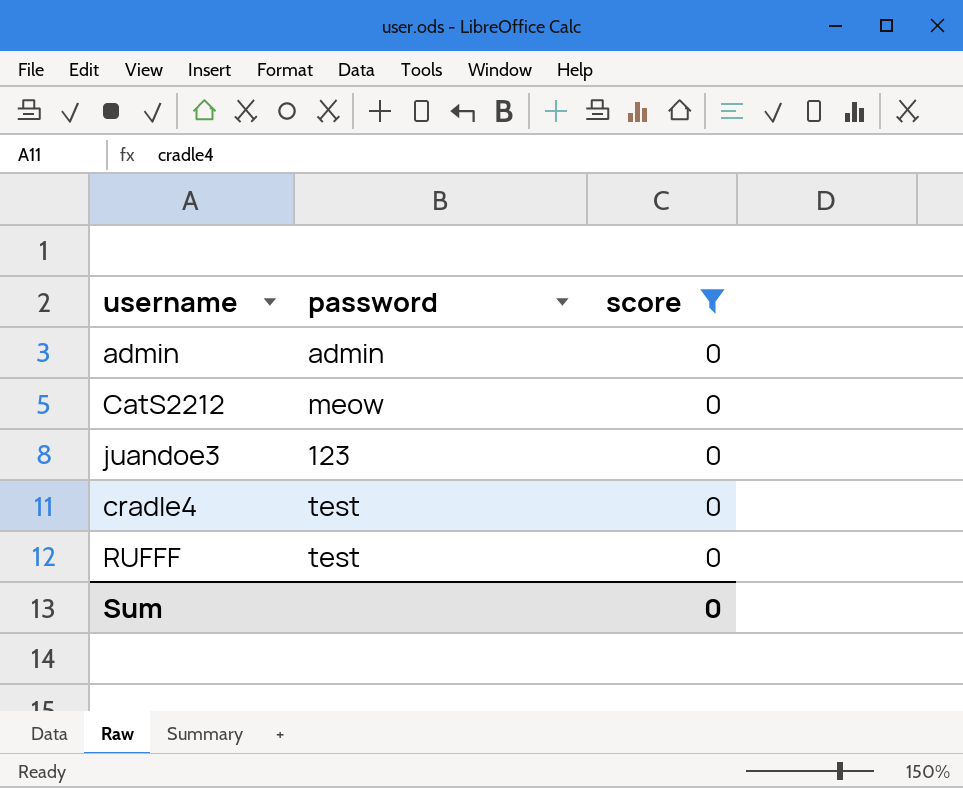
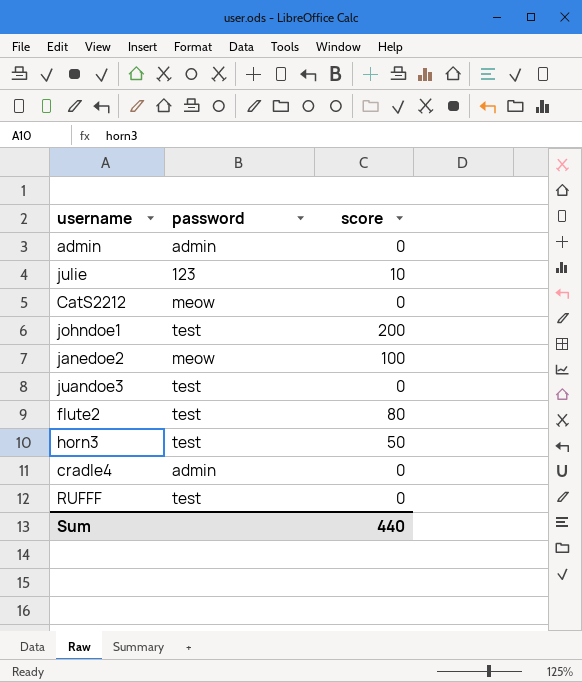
filter: score = 0 -> none
juandoe3 | password: 123 -> test
cradle4 | password: test -> admin
Sum | score: 0 -> 440

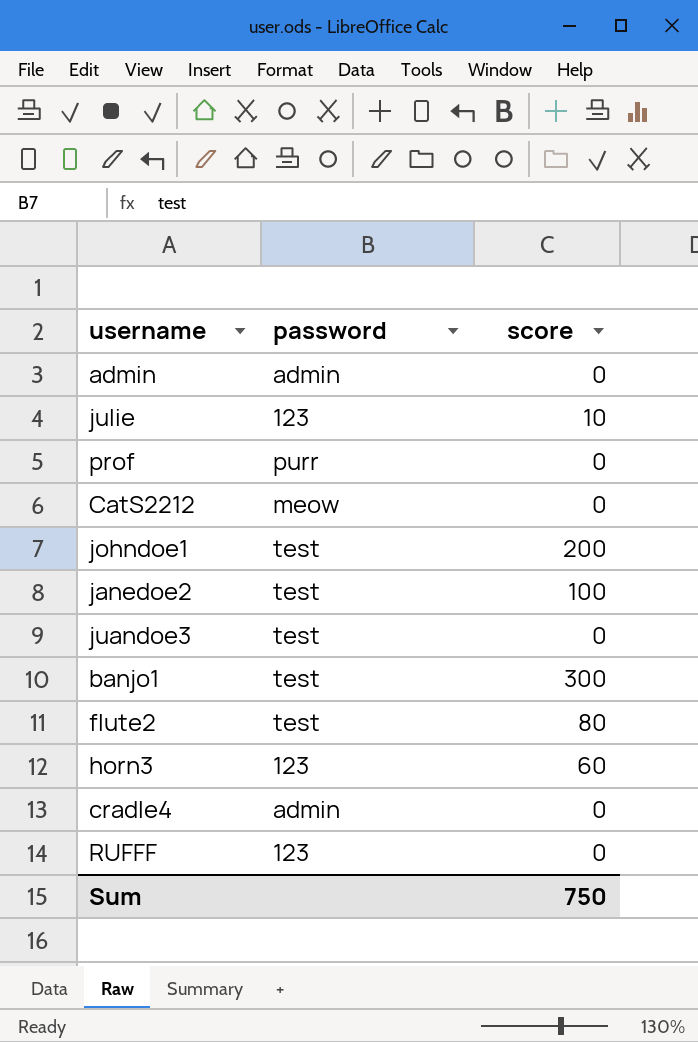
row prof: none -> purr | 0
janedoe2 | password: meow -> test
row banjo1: none -> test | 300
horn3 | password: test -> 123
horn3 | score: 50 -> 60
RUFFF | password: test -> 123
Sum | score: 440 -> 750

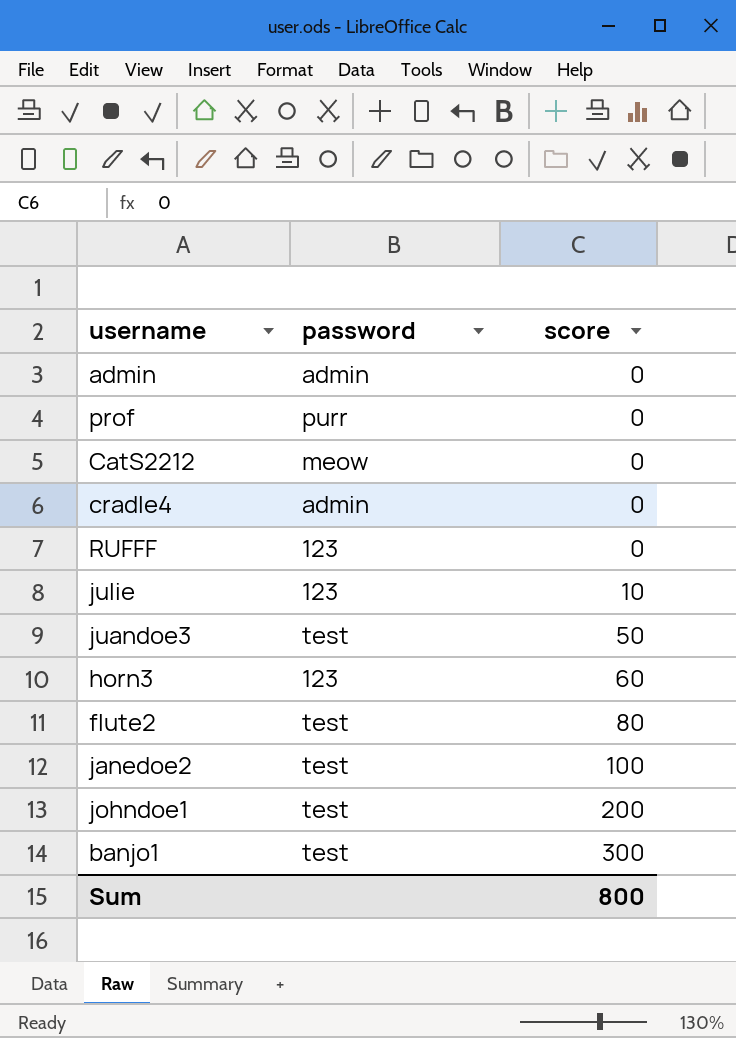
row order: none -> score ascending
juandoe3 | score: 0 -> 50
Sum | score: 750 -> 800

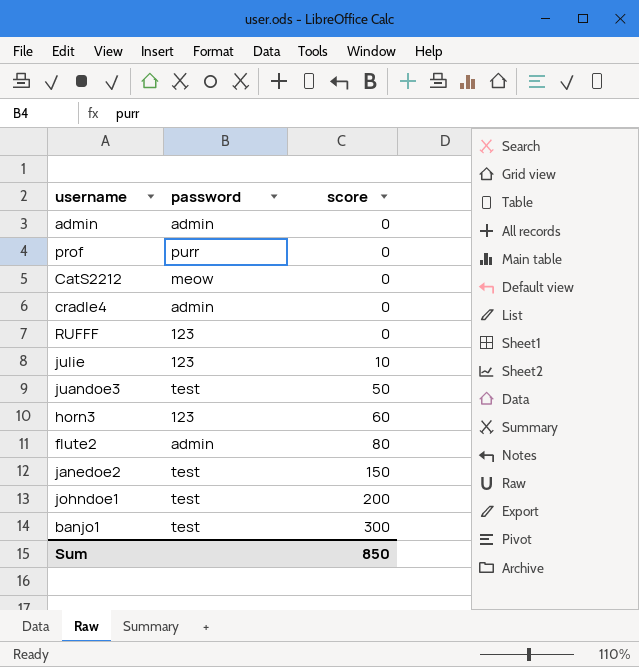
flute2 | password: test -> admin
janedoe2 | score: 100 -> 150
Sum | score: 800 -> 850

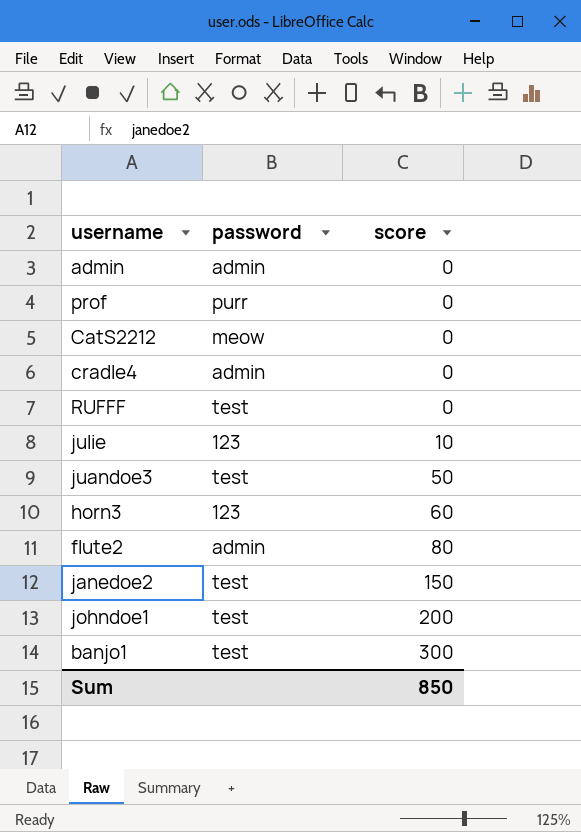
RUFFF | password: 123 -> test

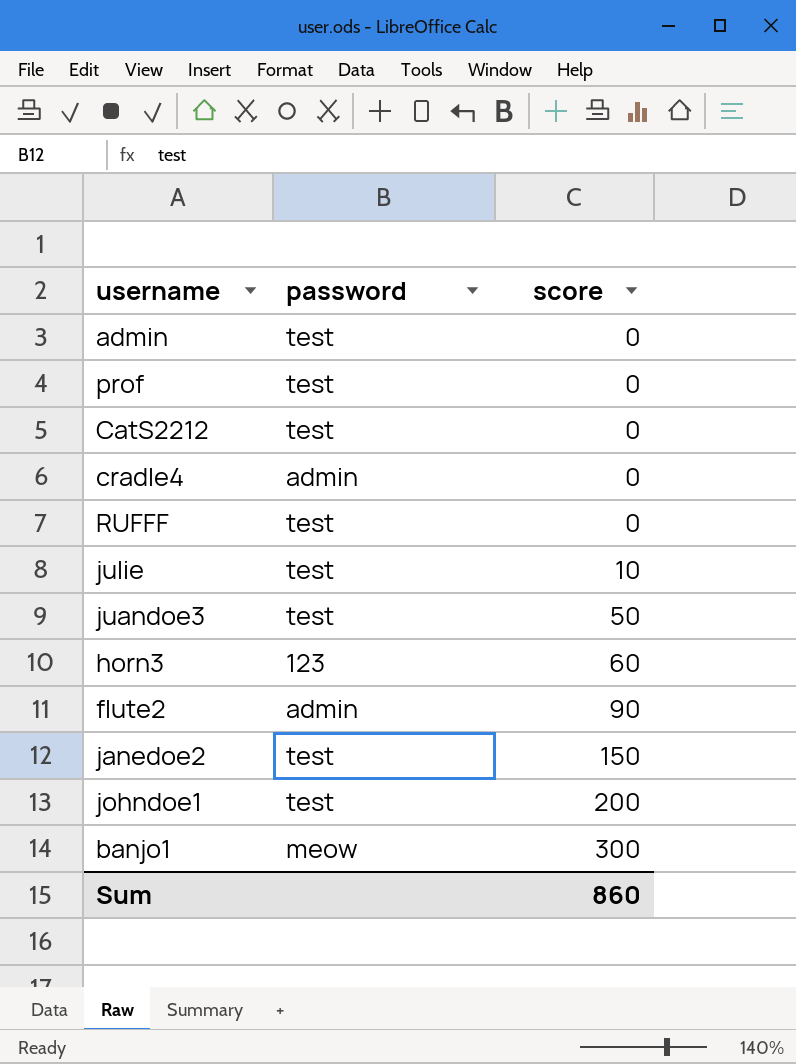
admin | password: admin -> test
prof | password: purr -> test
CatS2212 | password: meow -> test
julie | password: 123 -> test
flute2 | score: 80 -> 90
banjo1 | password: test -> meow
Sum | score: 850 -> 860

